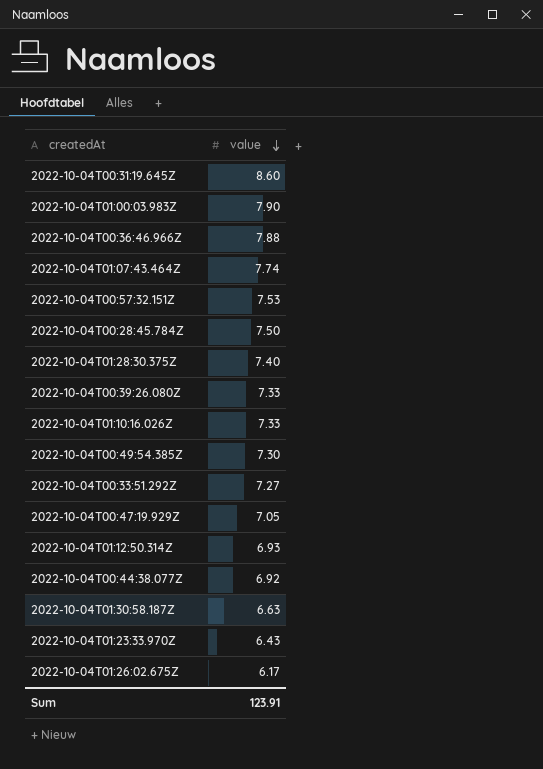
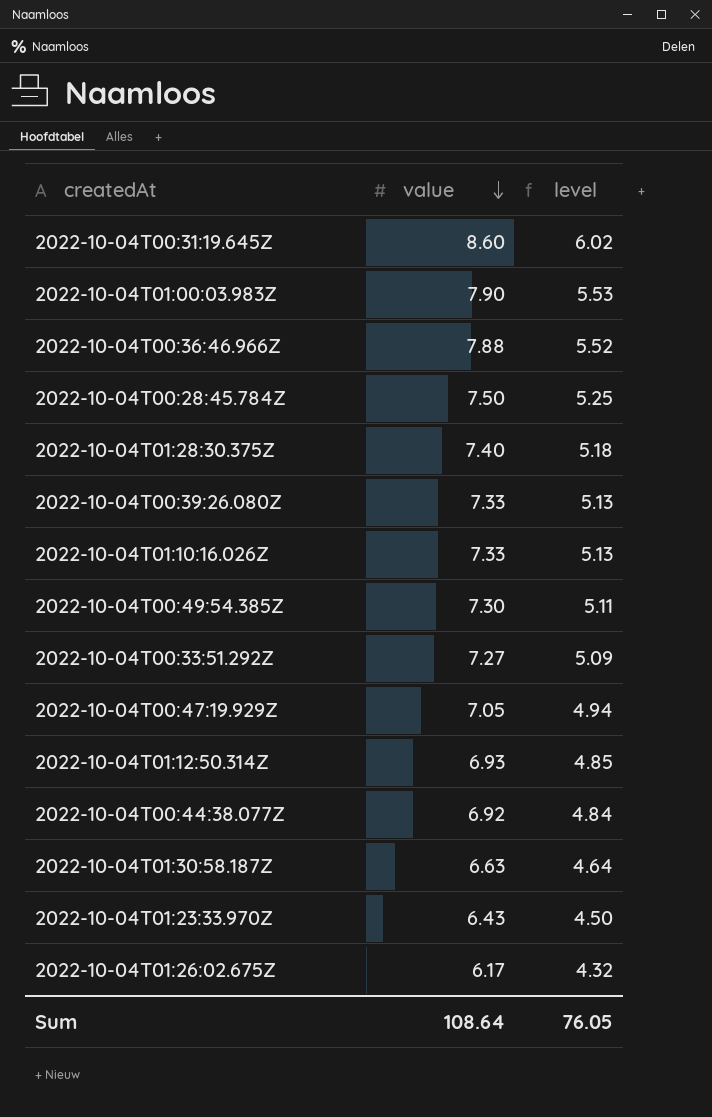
column level | formula: none -> [value] * 0.7
row 2022-10-04T01:07:43.464Z: 7.74 -> none
row 2022-10-04T00:57:32.151Z: 7.53 -> none
Sum | value: 123.91 -> 108.64

